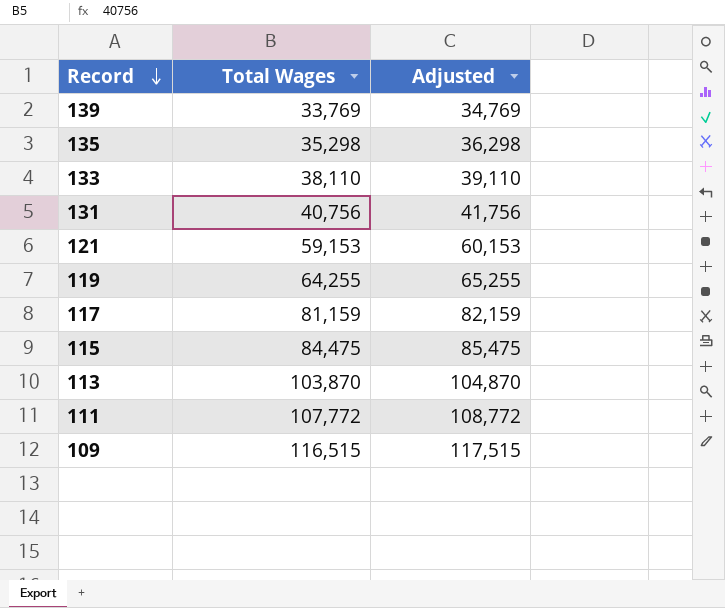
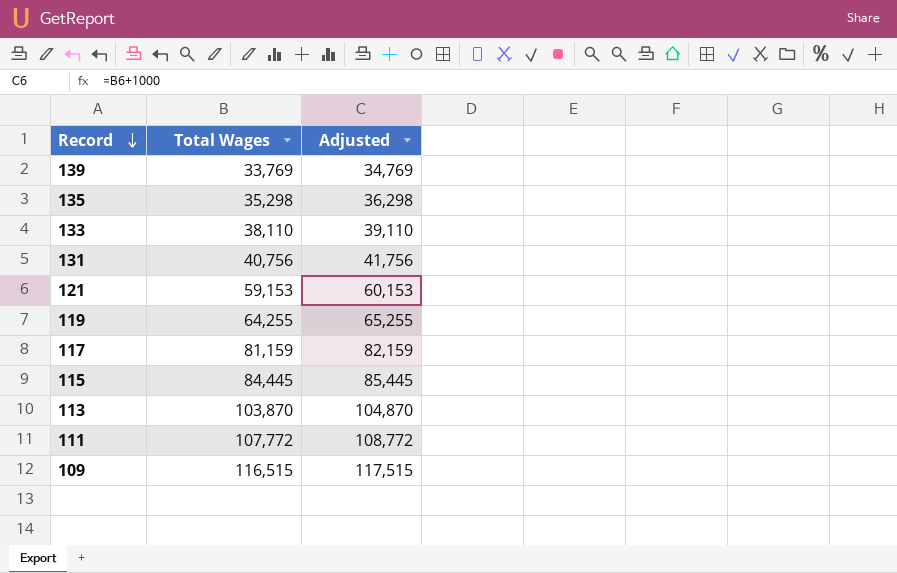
115 | Total Wages: 84,475 -> 84,445
115 | Adjusted: 85,475 -> 85,445

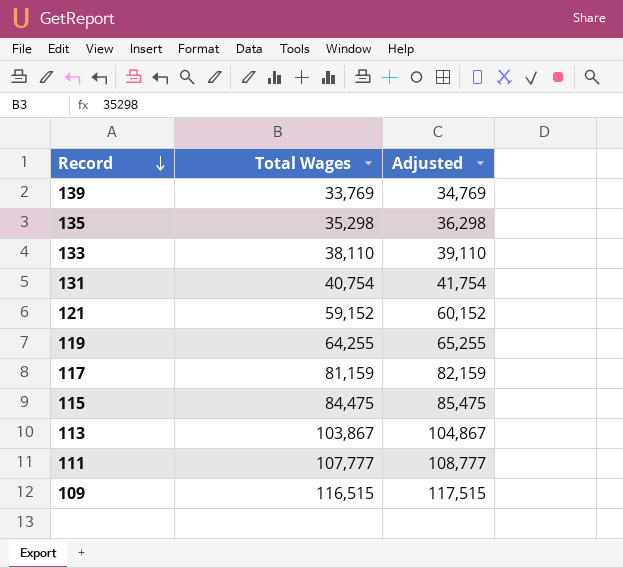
131 | Total Wages: 40,756 -> 40,754
131 | Adjusted: 41,756 -> 41,754
121 | Total Wages: 59,153 -> 59,152
121 | Adjusted: 60,153 -> 60,152
115 | Total Wages: 84,445 -> 84,475
115 | Adjusted: 85,445 -> 85,475
113 | Total Wages: 103,870 -> 103,867
113 | Adjusted: 104,870 -> 104,867
111 | Total Wages: 107,772 -> 107,777
111 | Adjusted: 108,772 -> 108,777

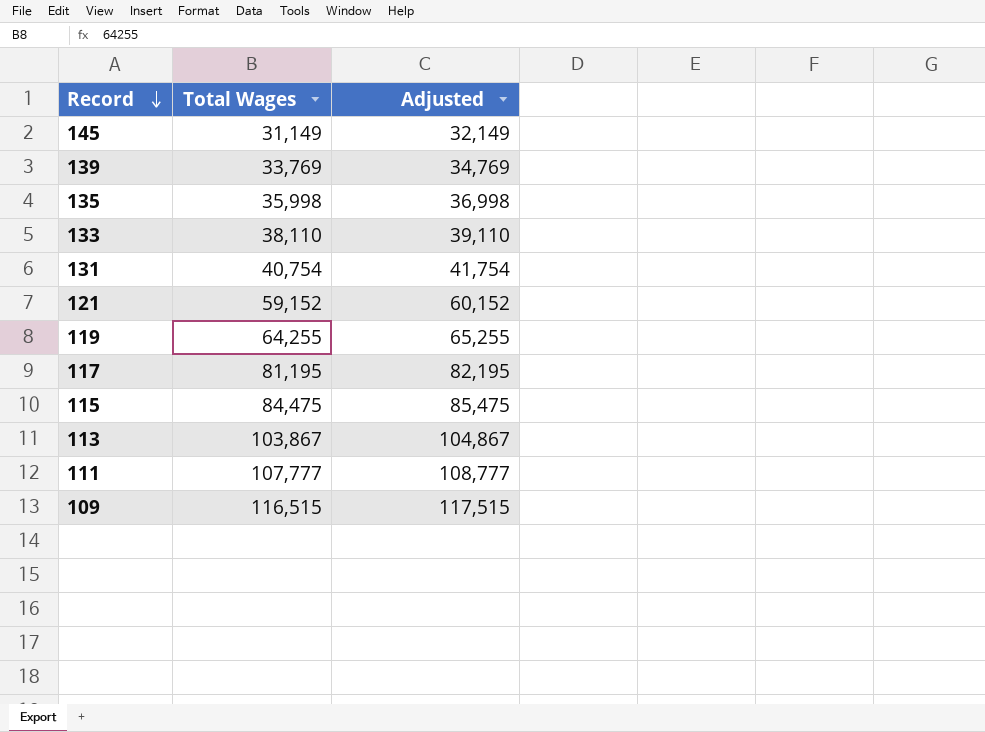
row 145: none -> 31,149 | 32,149
135 | Total Wages: 35,298 -> 35,998
135 | Adjusted: 36,298 -> 36,998
117 | Total Wages: 81,159 -> 81,195
117 | Adjusted: 82,159 -> 82,195

